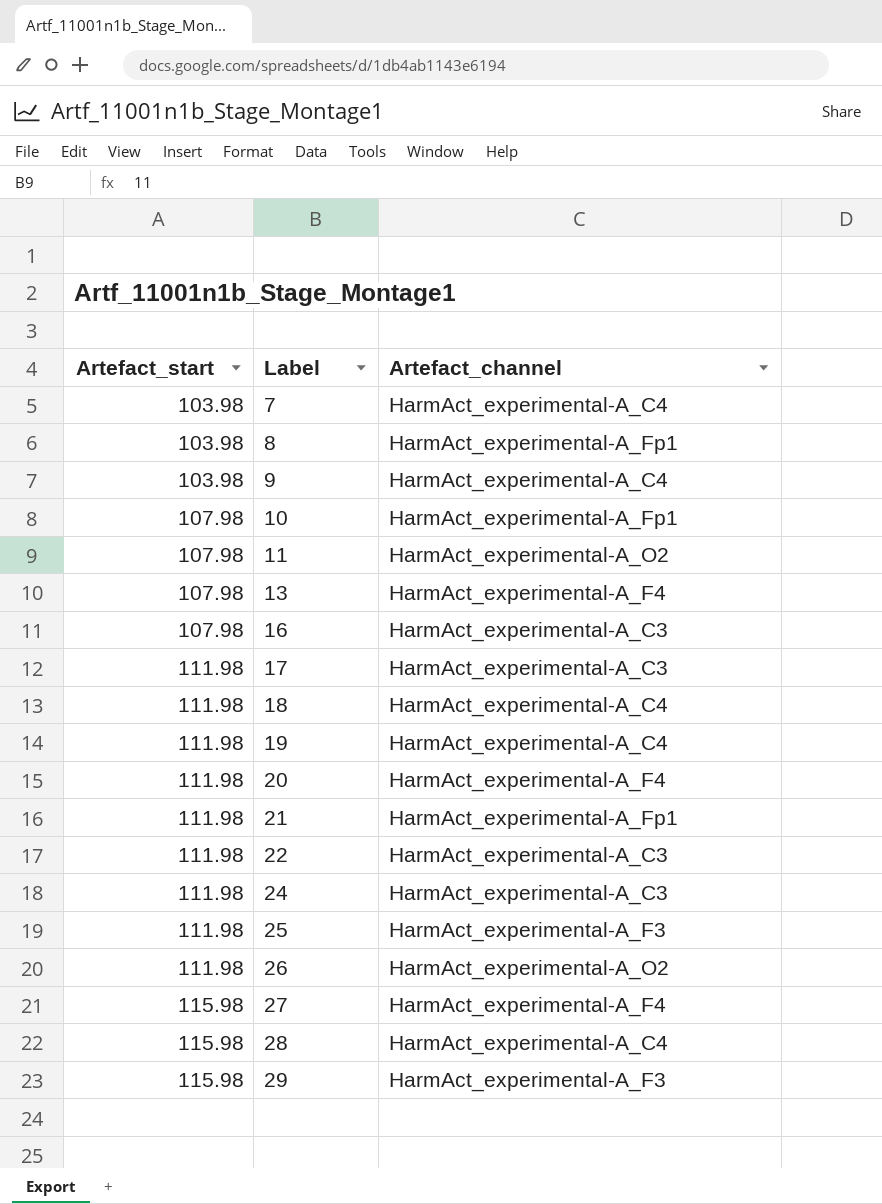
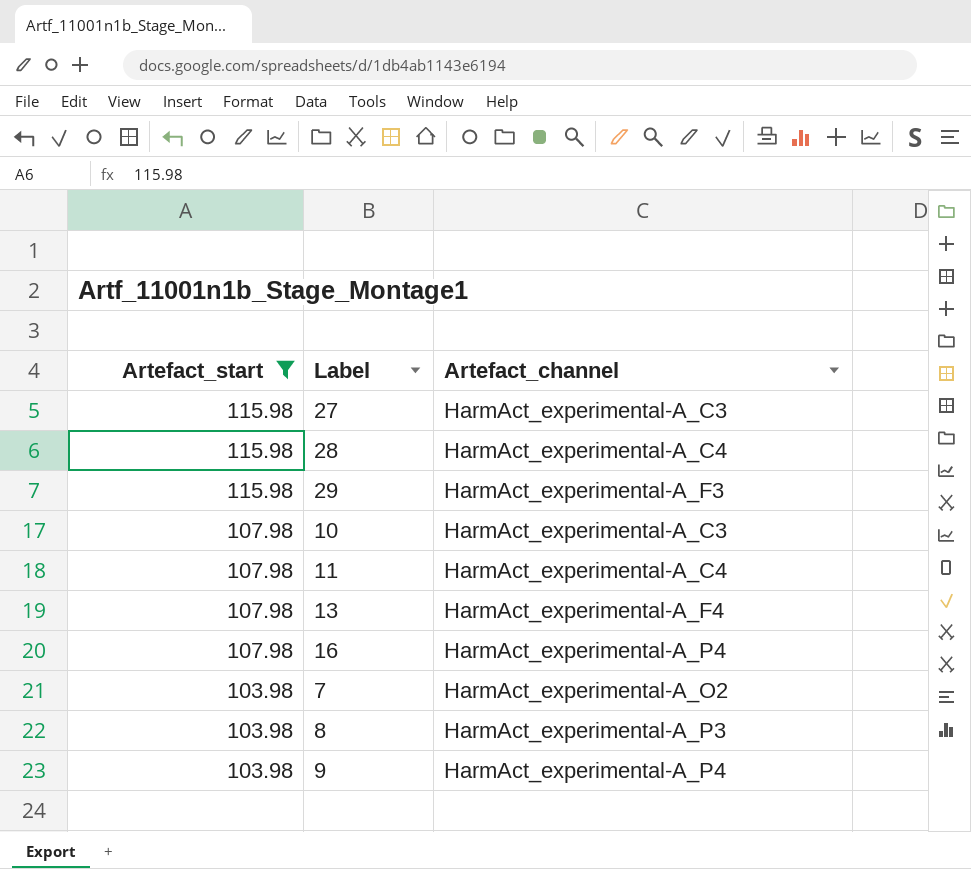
filter: none -> Artefact_start != 111.98
row order: Artefact_start ascending -> Artefact_start descending
27 | Artefact_channel: HarmAct_experimental-A_F4 -> HarmAct_experimental-A_C3
10 | Artefact_channel: HarmAct_experimental-A_Fp1 -> HarmAct_experimental-A_C3
11 | Artefact_channel: HarmAct_experimental-A_O2 -> HarmAct_experimental-A_C4
16 | Artefact_channel: HarmAct_experimental-A_C3 -> HarmAct_experimental-A_P4
7 | Artefact_channel: HarmAct_experimental-A_C4 -> HarmAct_experimental-A_O2
8 | Artefact_channel: HarmAct_experimental-A_Fp1 -> HarmAct_experimental-A_P3
9 | Artefact_channel: HarmAct_experimental-A_C4 -> HarmAct_experimental-A_P4

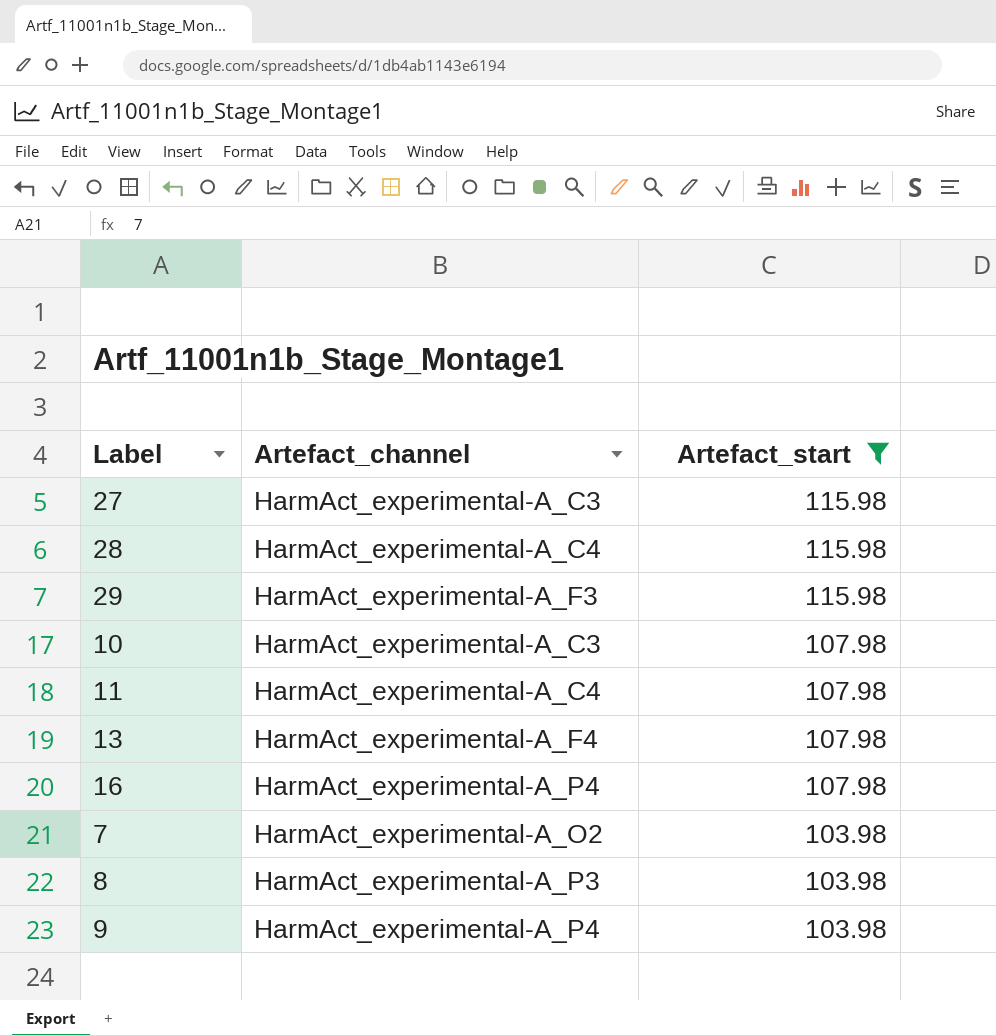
column Artefact_start | position: 1 -> 3

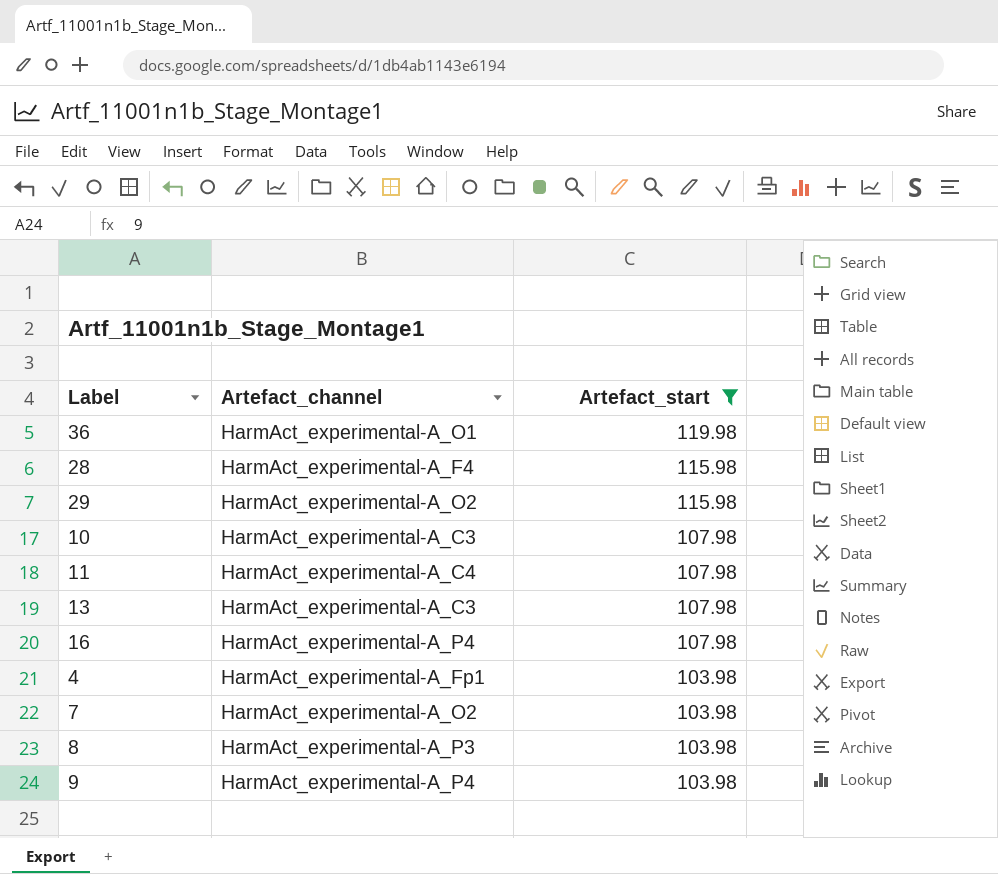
row 27: HarmAct_experimental-A_C3 | 115.98 -> none
row 36: none -> HarmAct_experimental-A_O1 | 119.98
28 | Artefact_channel: HarmAct_experimental-A_C4 -> HarmAct_experimental-A_F4
29 | Artefact_channel: HarmAct_experimental-A_F3 -> HarmAct_experimental-A_O2
13 | Artefact_channel: HarmAct_experimental-A_F4 -> HarmAct_experimental-A_C3
row 4: none -> HarmAct_experimental-A_Fp1 | 103.98

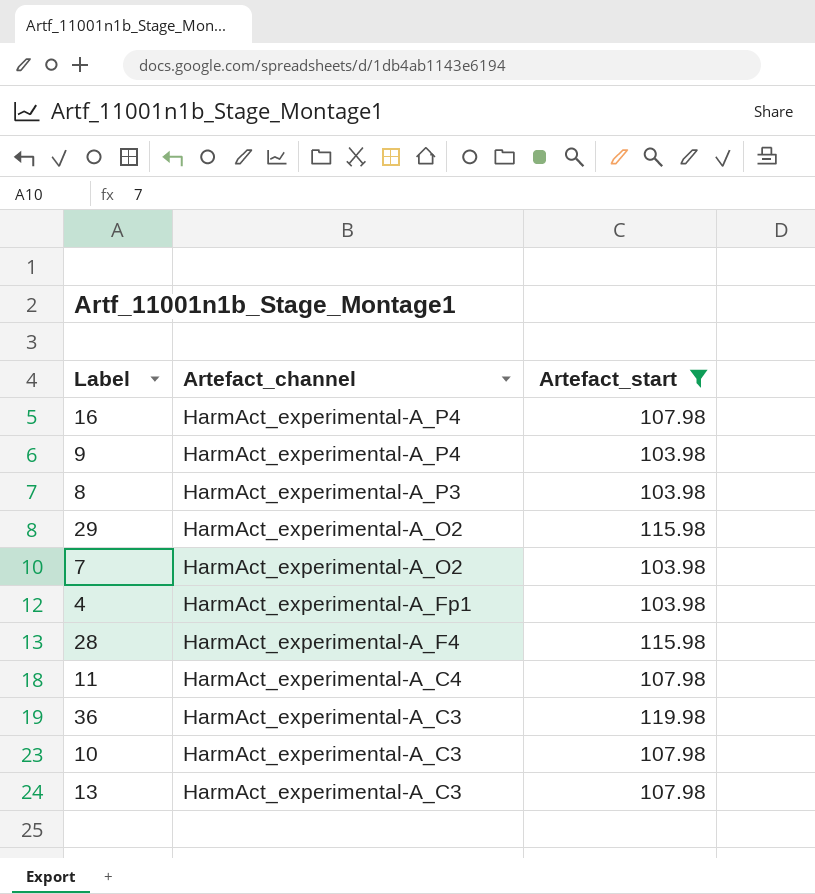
row order: Artefact_start descending -> Artefact_channel descending
36 | Artefact_channel: HarmAct_experimental-A_O1 -> HarmAct_experimental-A_C3

